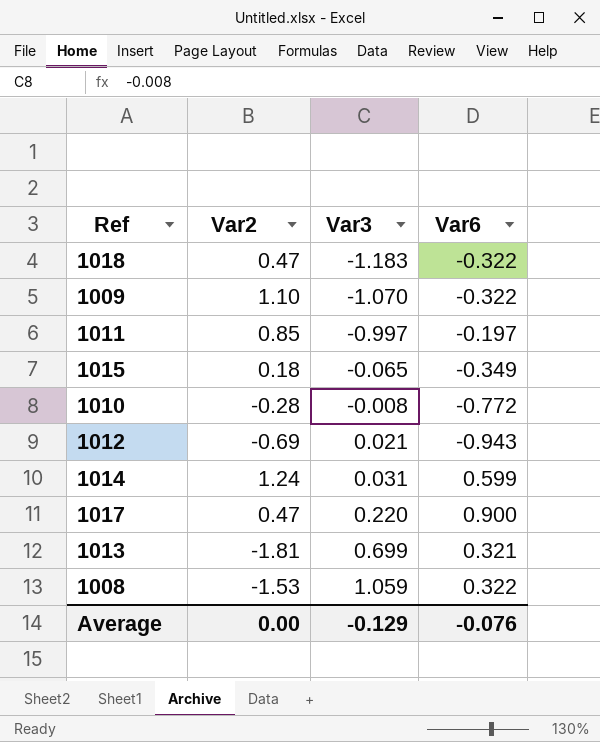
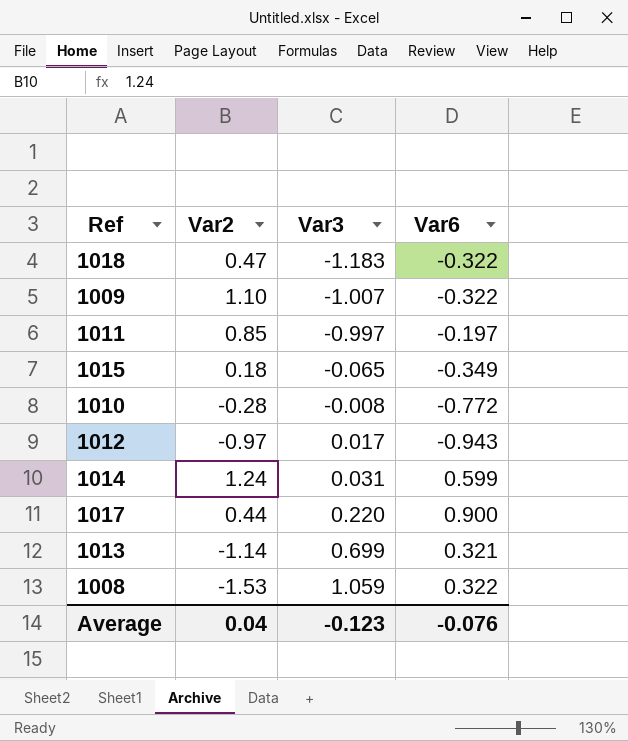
1009 | Var3: -1.070 -> -1.007
1012 | Var2: -0.69 -> -0.97
1012 | Var3: 0.021 -> 0.017
1017 | Var2: 0.47 -> 0.44
1013 | Var2: -1.81 -> -1.14
Average | Var2: 0.00 -> 0.04
Average | Var3: -0.129 -> -0.123

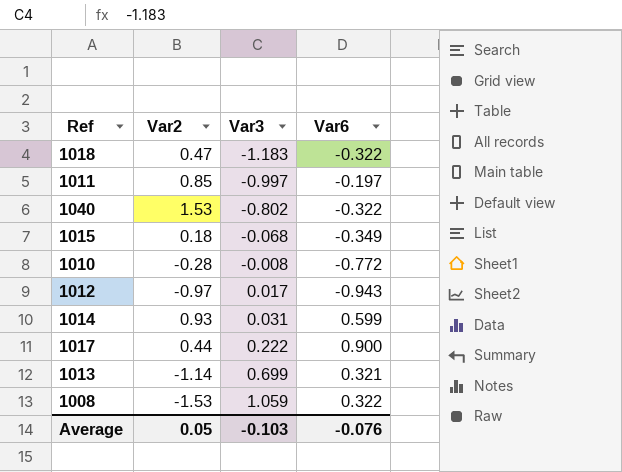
row 1009: 1.10 | -1.007 | -0.322 -> none
row 1040: none -> 1.53 | -0.802 | -0.322
1015 | Var3: -0.065 -> -0.068
1014 | Var2: 1.24 -> 0.93
1017 | Var3: 0.220 -> 0.222
Average | Var2: 0.04 -> 0.05
Average | Var3: -0.123 -> -0.103

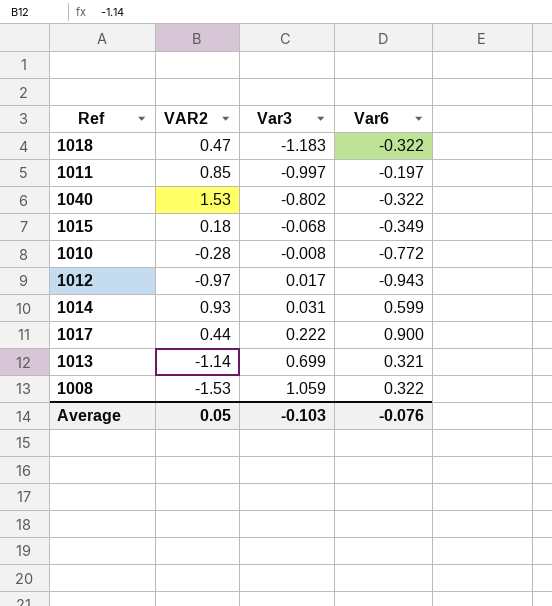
column name: Var2 -> VAR2

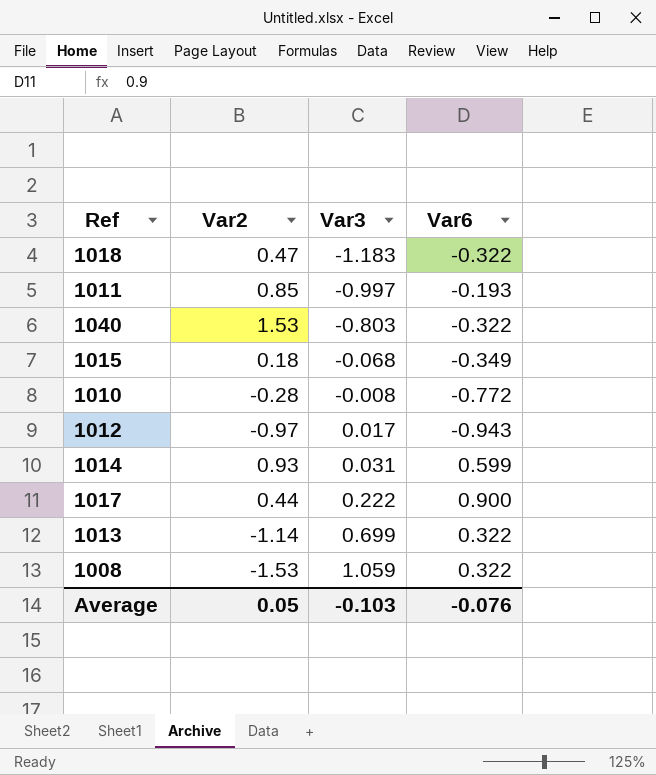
column name: VAR2 -> Var2
1011 | Var6: -0.197 -> -0.193
1040 | Var3: -0.802 -> -0.803
1013 | Var6: 0.321 -> 0.322

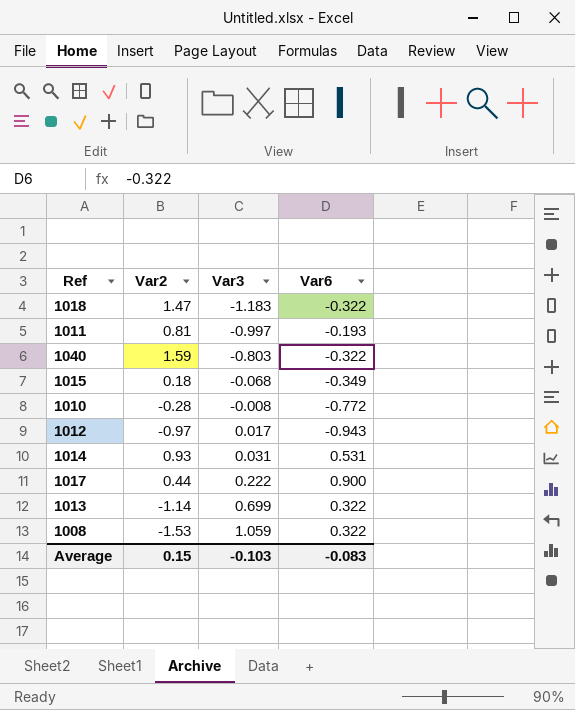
1018 | Var2: 0.47 -> 1.47
1011 | Var2: 0.85 -> 0.81
1040 | Var2: 1.53 -> 1.59
1014 | Var6: 0.599 -> 0.531
Average | Var2: 0.05 -> 0.15
Average | Var6: -0.076 -> -0.083

